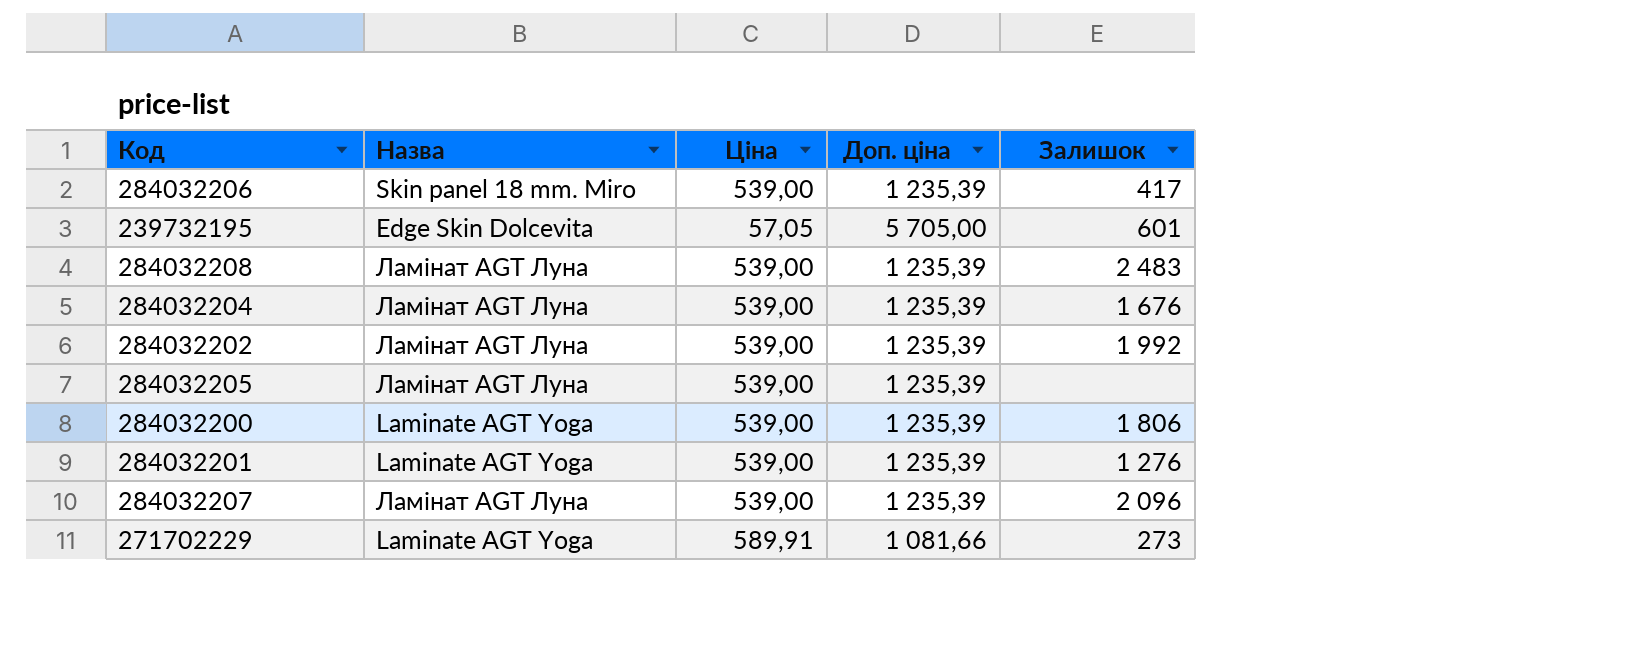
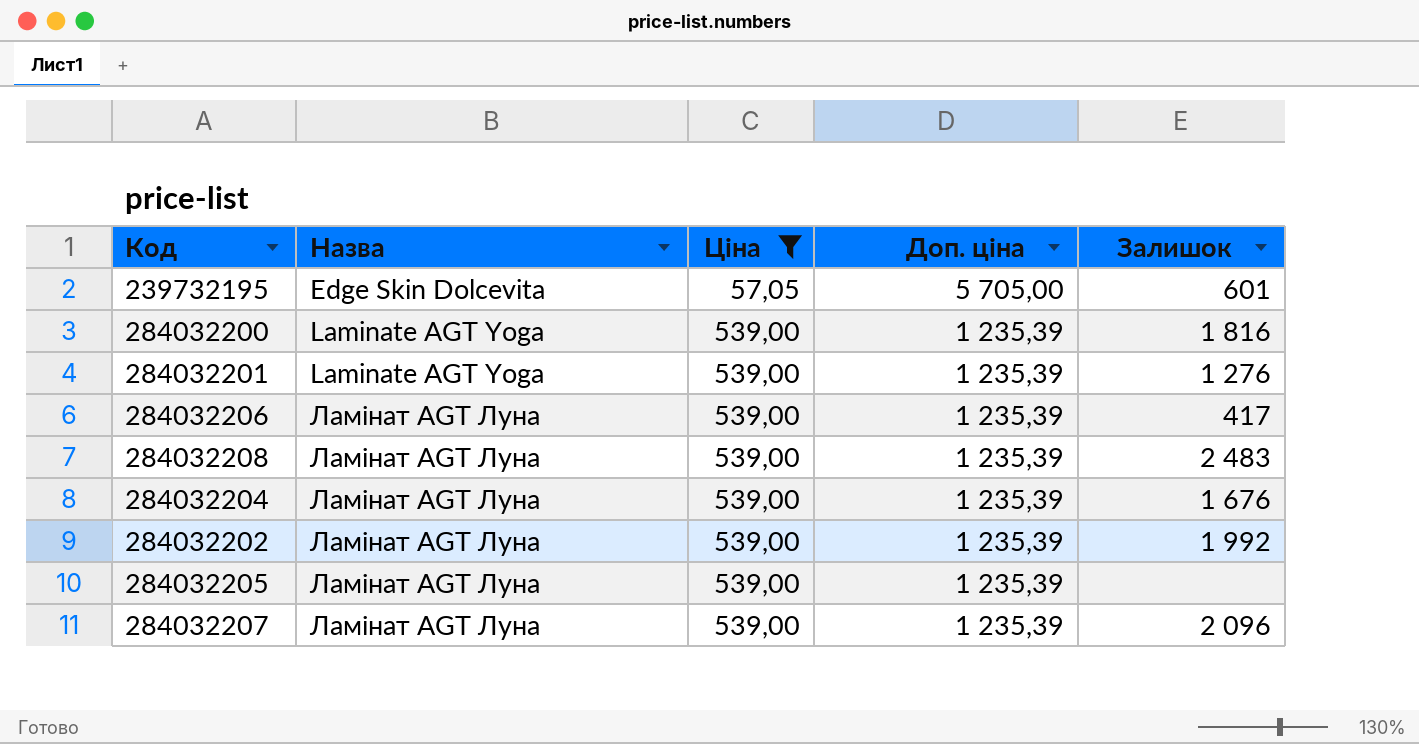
filter: none -> Ціна != 589,91
row order: none -> Назва ascending
284032200 | Залишок: 1 806 -> 1 816
284032206 | Назва: Skin panel 18 mm. Miro -> Ламінат AGT Луна

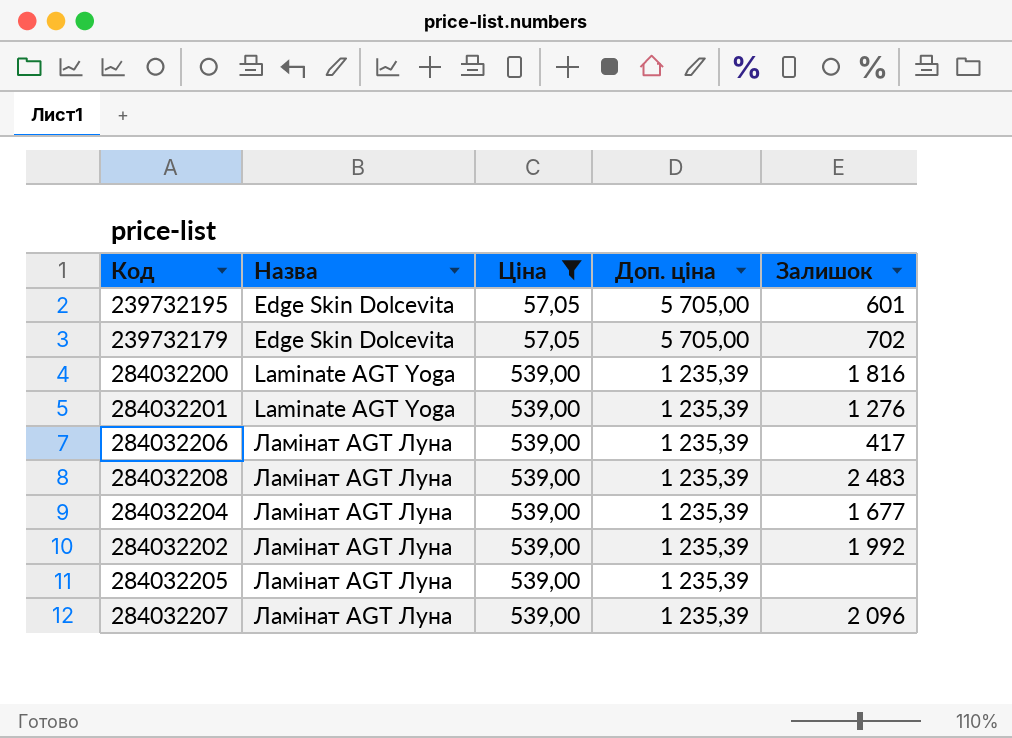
row 239732179: none -> Edge Skin Dolcevita | 57,05 | 5 705,00 | 702
284032204 | Залишок: 1 676 -> 1 677

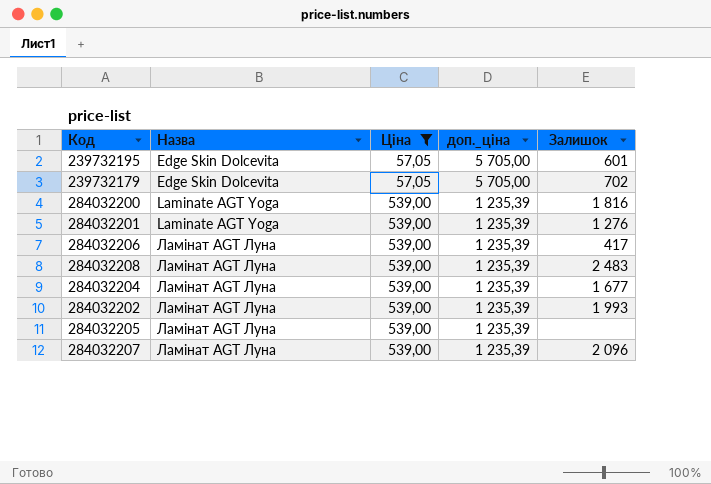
column name: Доп. ціна -> доп._ціна
284032202 | Залишок: 1 992 -> 1 993

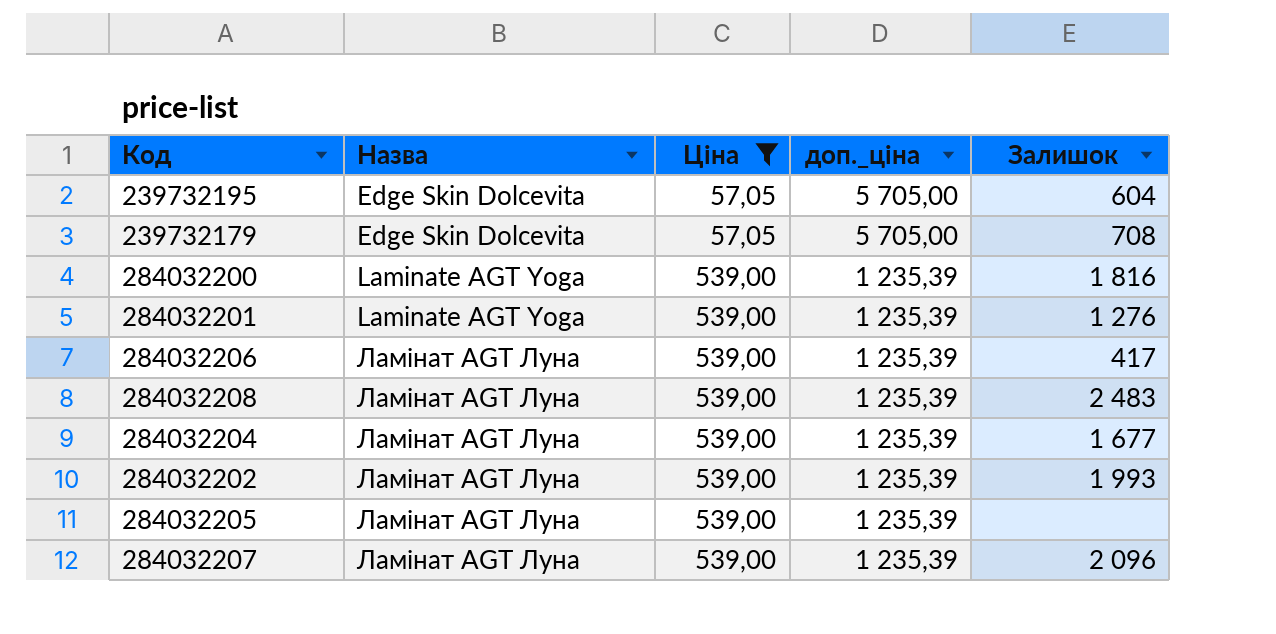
239732195 | Залишок: 601 -> 604
239732179 | Залишок: 702 -> 708

